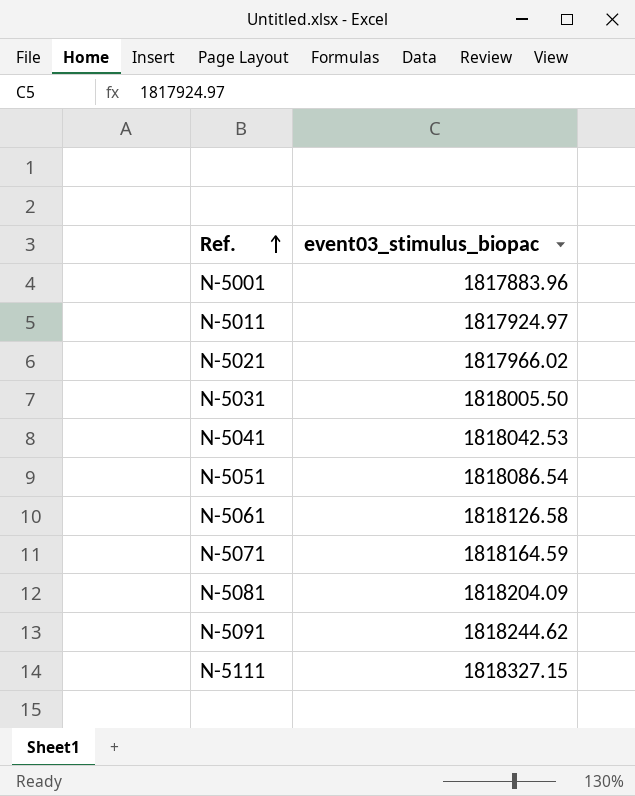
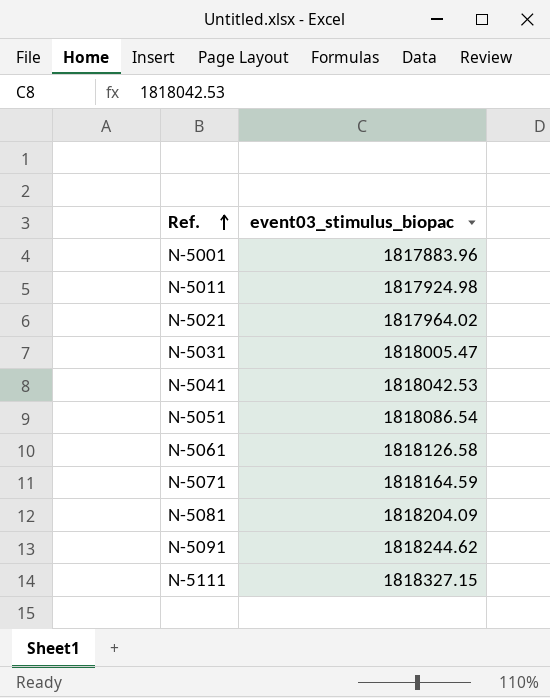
N-5011 | event03_stimulus_biopac: 1817924.97 -> 1817924.98
N-5021 | event03_stimulus_biopac: 1817966.02 -> 1817964.02
N-5031 | event03_stimulus_biopac: 1818005.50 -> 1818005.47

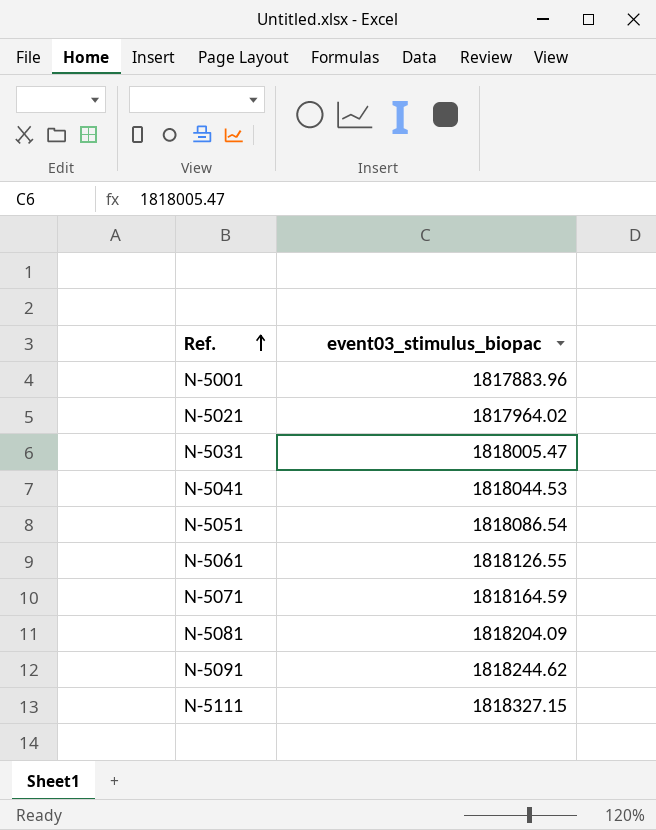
row N-5011: 1817924.98 -> none
N-5041 | event03_stimulus_biopac: 1818042.53 -> 1818044.53
N-5061 | event03_stimulus_biopac: 1818126.58 -> 1818126.55

